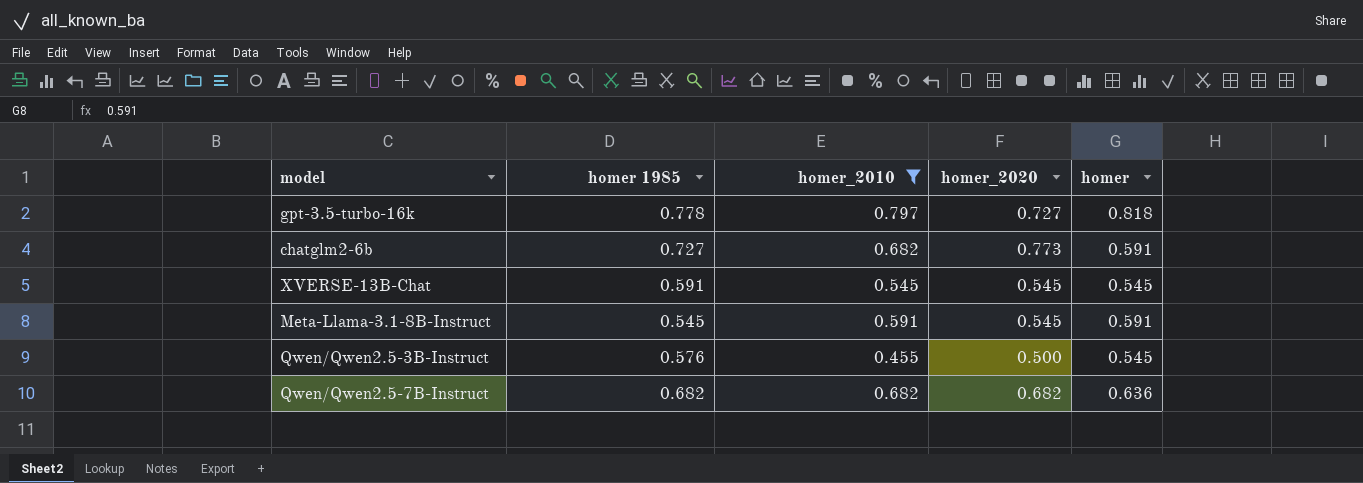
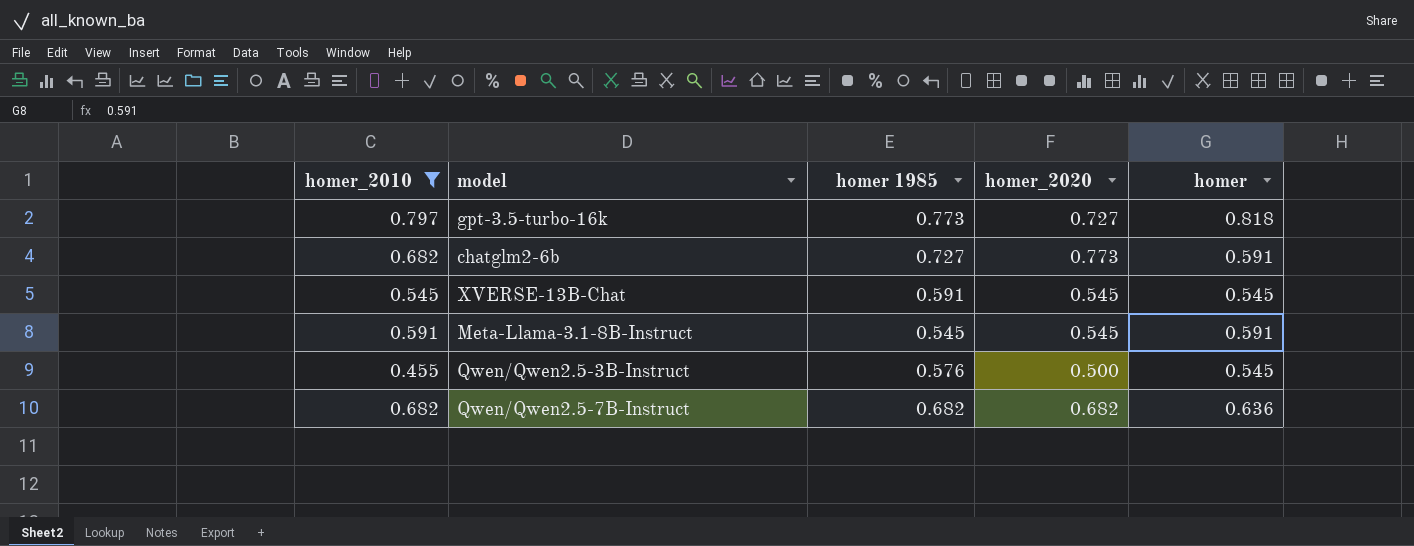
column homer_2010 | position: 3 -> 1
gpt-3.5-turbo-16k | homer 1985: 0.778 -> 0.773

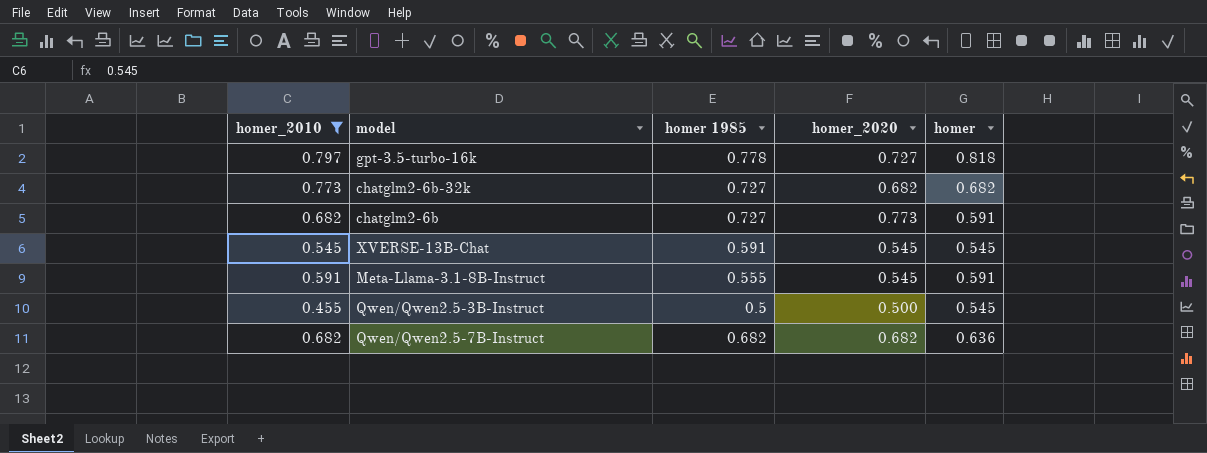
gpt-3.5-turbo-16k | homer 1985: 0.773 -> 0.778
row chatglm2-6b-32k: none -> 0.773 | 0.727 | 0.682 | 0.682
Meta-Llama-3.1-8B-Instruct | homer 1985: 0.545 -> 0.555
Qwen/Qwen2.5-3B-Instruct | homer 1985: 0.576 -> 0.5

